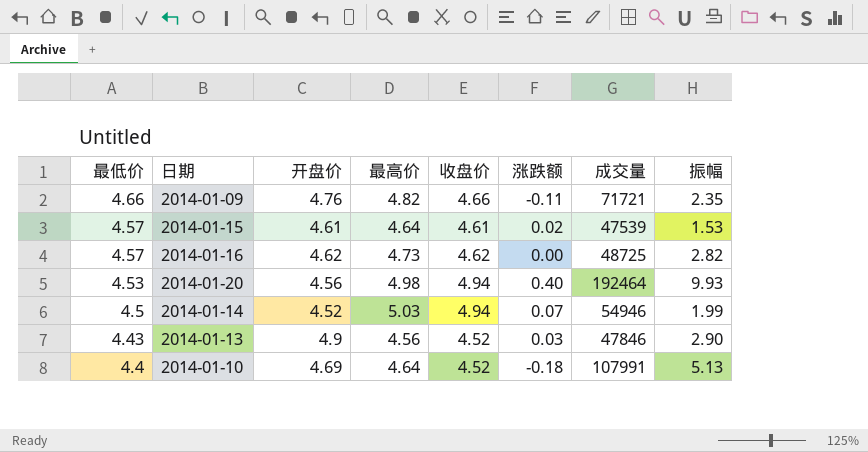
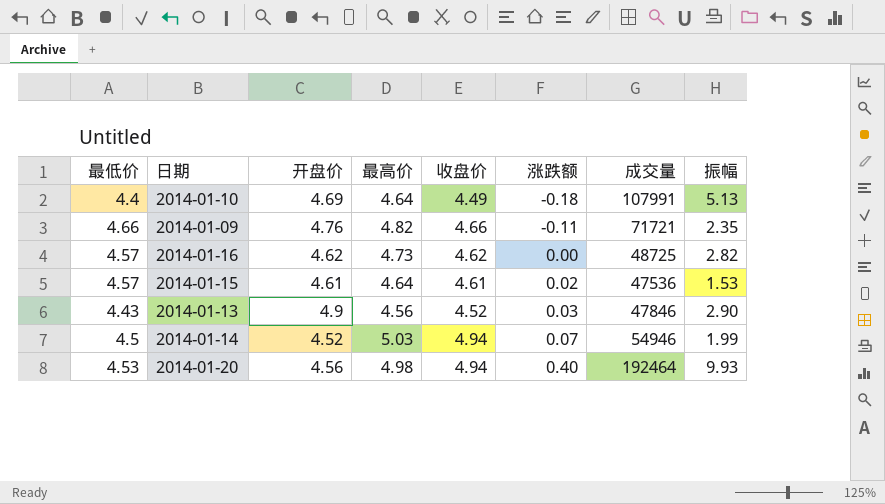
row order: 最低价 descending -> 涨跌额 ascending
2014-01-10 | 收盘价: 4.52 -> 4.49
2014-01-15 | 成交量: 47539 -> 47536

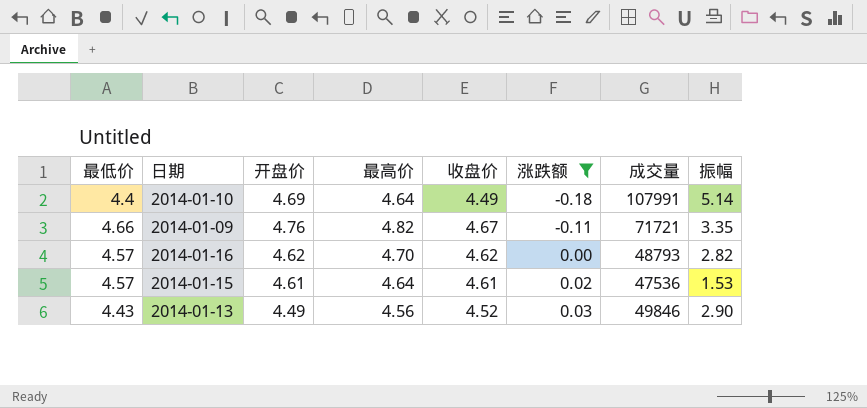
filter: none -> 涨跌额 <= 0.03
2014-01-10 | 振幅: 5.13 -> 5.14
2014-01-09 | 收盘价: 4.66 -> 4.67
2014-01-09 | 振幅: 2.35 -> 3.35
2014-01-16 | 最高价: 4.73 -> 4.70
2014-01-16 | 成交量: 48725 -> 48793
2014-01-13 | 开盘价: 4.9 -> 4.49
2014-01-13 | 成交量: 47846 -> 49846

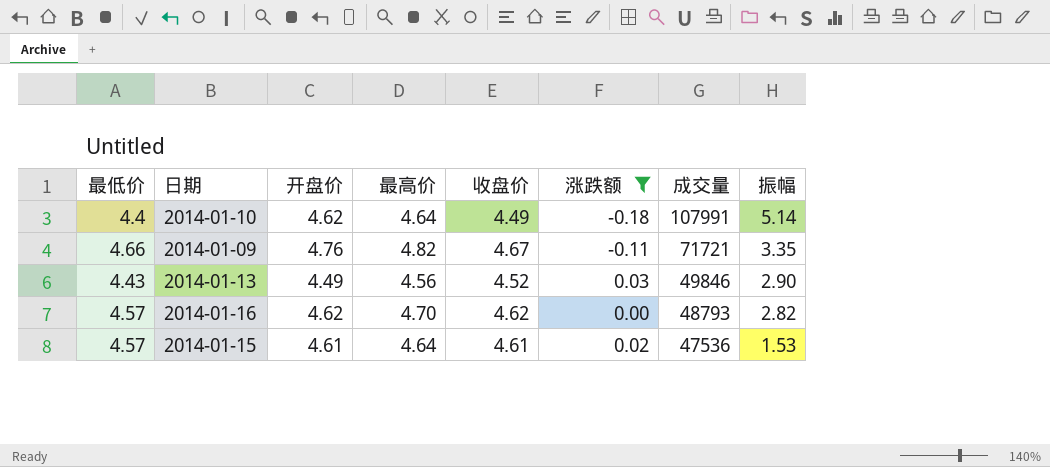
row order: 涨跌额 ascending -> 成交量 descending
2014-01-10 | 开盘价: 4.69 -> 4.62

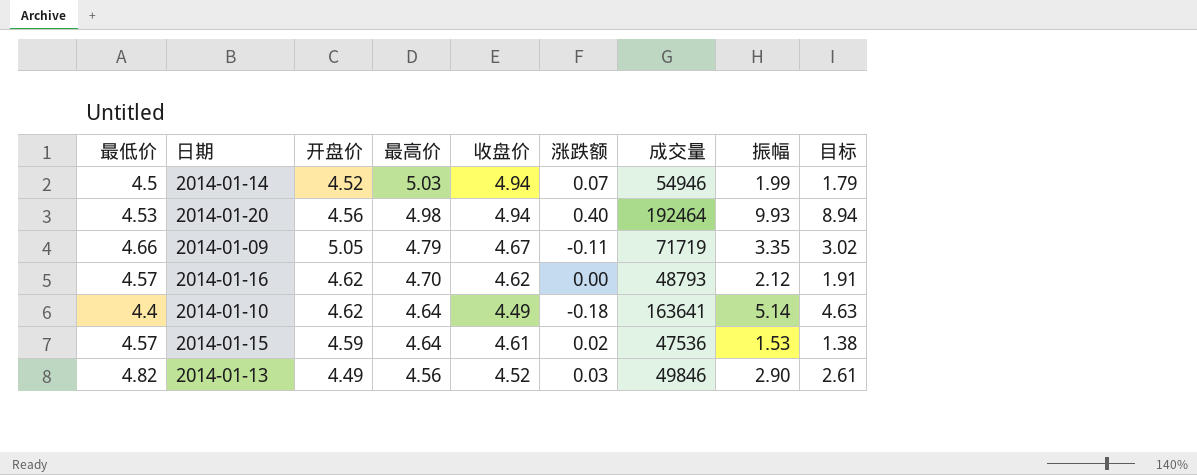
filter: 涨跌额 <= 0.03 -> none
row order: 成交量 descending -> 最高价 descending
column 目标 | formula: none -> [振幅] * 0.9
2014-01-09 | 开盘价: 4.76 -> 5.05
2014-01-09 | 最高价: 4.82 -> 4.79
2014-01-09 | 成交量: 71721 -> 71719
2014-01-16 | 振幅: 2.82 -> 2.12
2014-01-10 | 成交量: 107991 -> 163641
2014-01-15 | 开盘价: 4.61 -> 4.59
2014-01-13 | 最低价: 4.43 -> 4.82

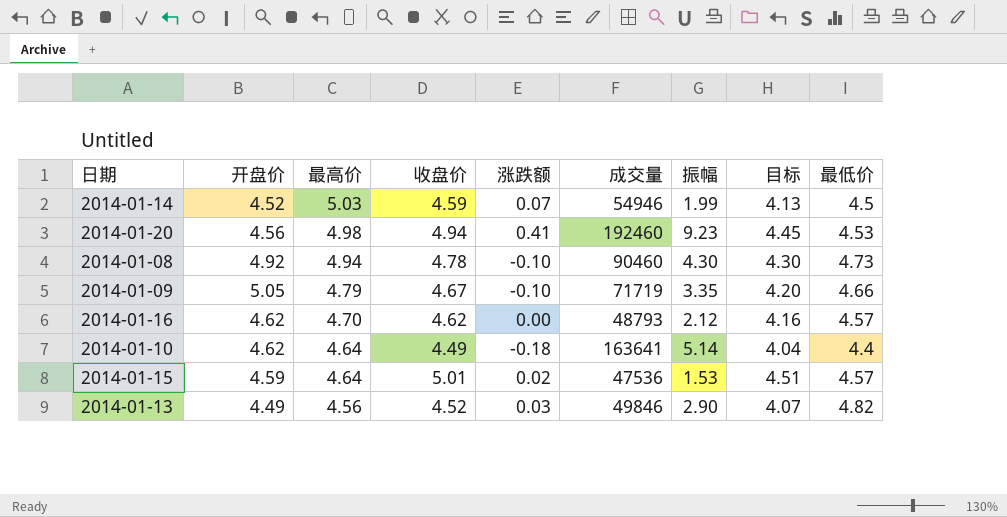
column 目标 | formula: [振幅] * 0.9 -> [收盘价] * 0.9
column 最低价 | position: 1 -> 9
2014-01-14 | 收盘价: 4.94 -> 4.59
2014-01-20 | 涨跌额: 0.40 -> 0.41
2014-01-20 | 成交量: 192464 -> 192460
2014-01-20 | 振幅: 9.93 -> 9.23
row 2014-01-08: none -> 4.92 | 4.94 | 4.78 | -0.10 | 90460 | 4.30 | 4.30 | 4.73
2014-01-09 | 涨跌额: -0.11 -> -0.10
2014-01-15 | 收盘价: 4.61 -> 5.01

